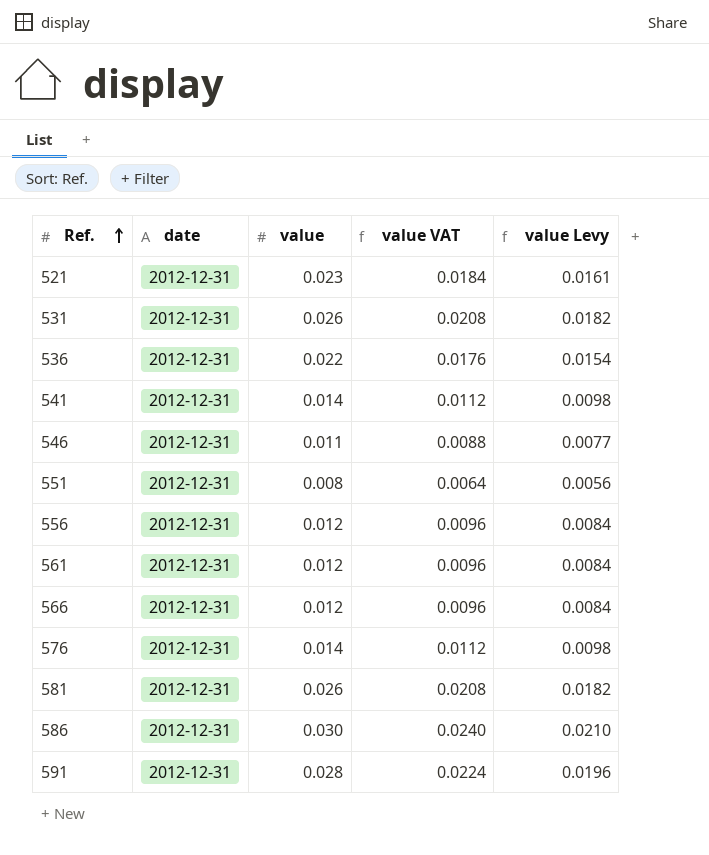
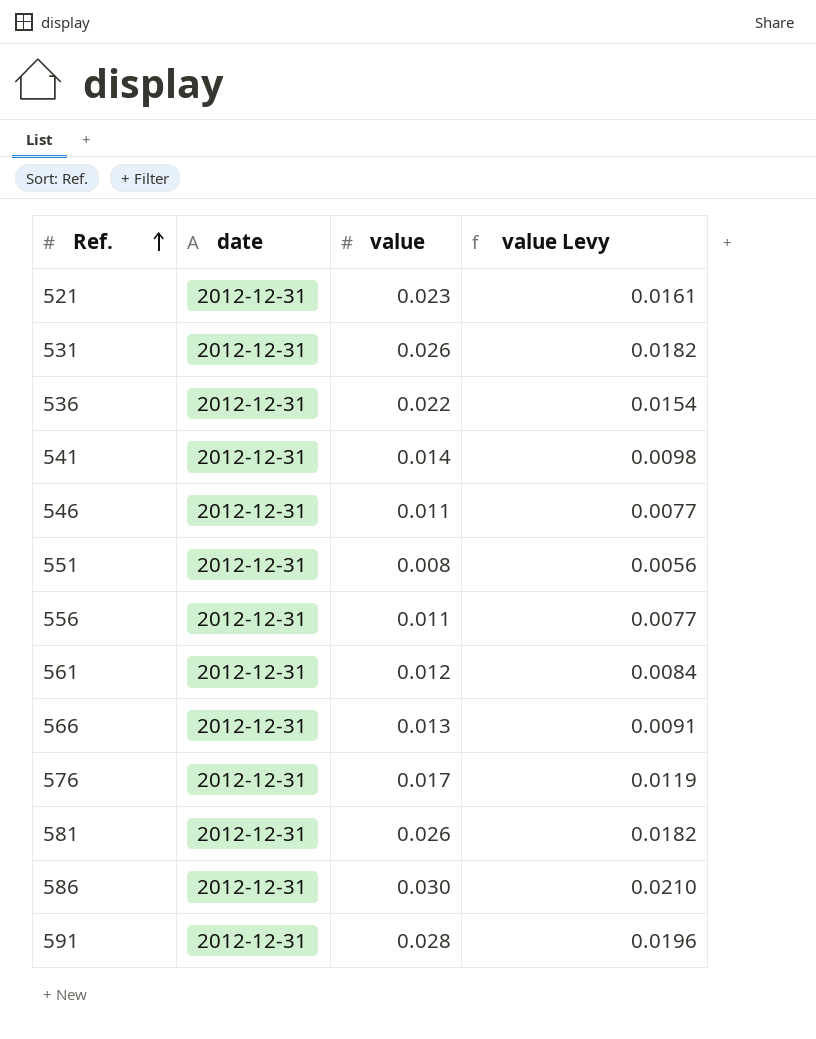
column value VAT | formula: [value] * 0.8 -> none
556 | value: 0.012 -> 0.011
556 | value Levy: 0.0084 -> 0.0077
566 | value: 0.012 -> 0.013
566 | value Levy: 0.0084 -> 0.0091
576 | value: 0.014 -> 0.017
576 | value Levy: 0.0098 -> 0.0119

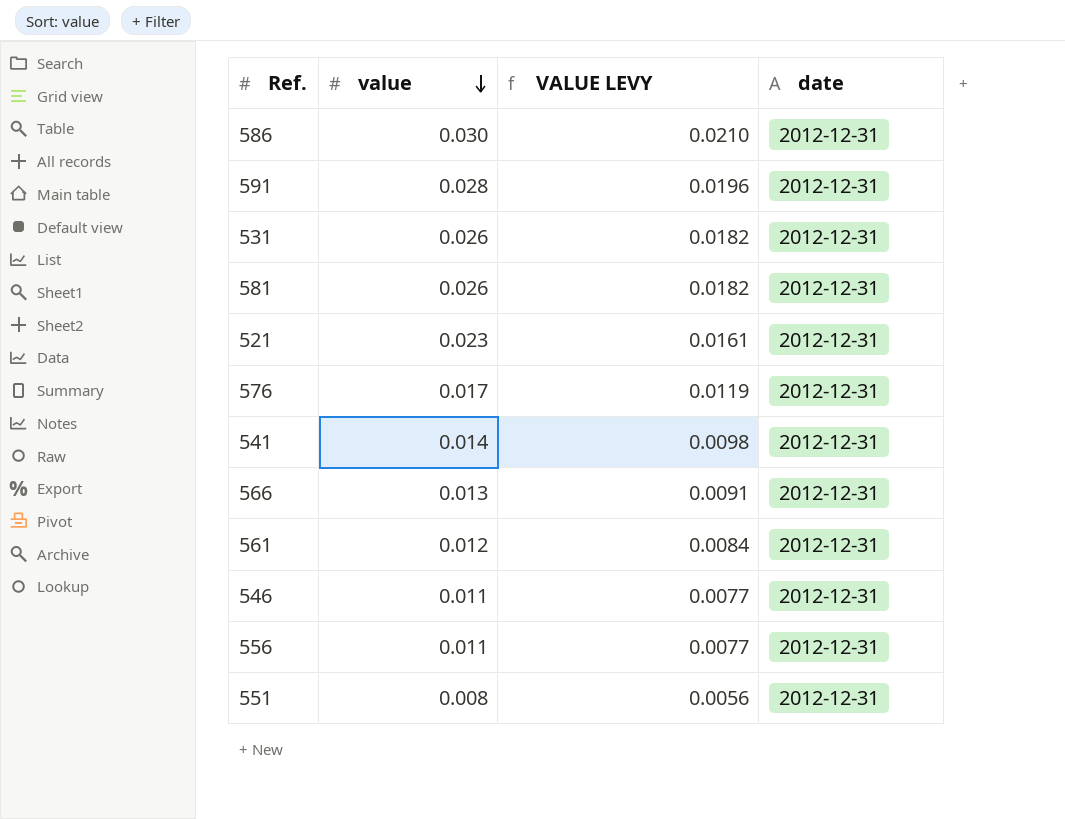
row order: Ref. ascending -> value descending
column name: value Levy -> VALUE LEVY
column date | position: 2 -> 4
row 536: 2012-12-31 | 0.022 | 0.0154 -> none

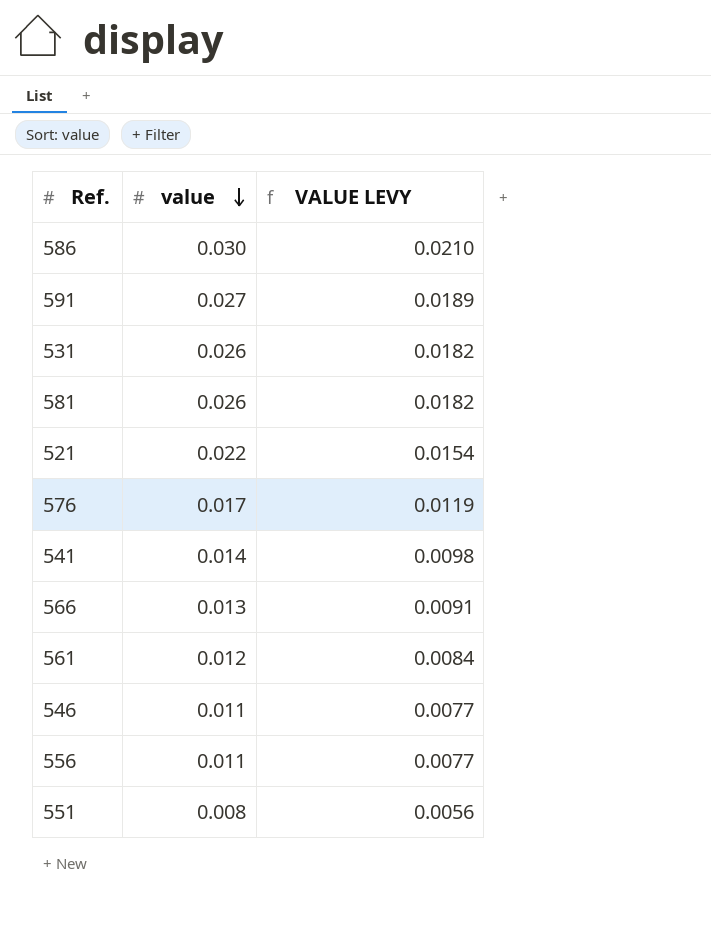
column date | position: 4 -> none
591 | value: 0.028 -> 0.027
591 | VALUE LEVY: 0.0196 -> 0.0189
521 | value: 0.023 -> 0.022
521 | VALUE LEVY: 0.0161 -> 0.0154

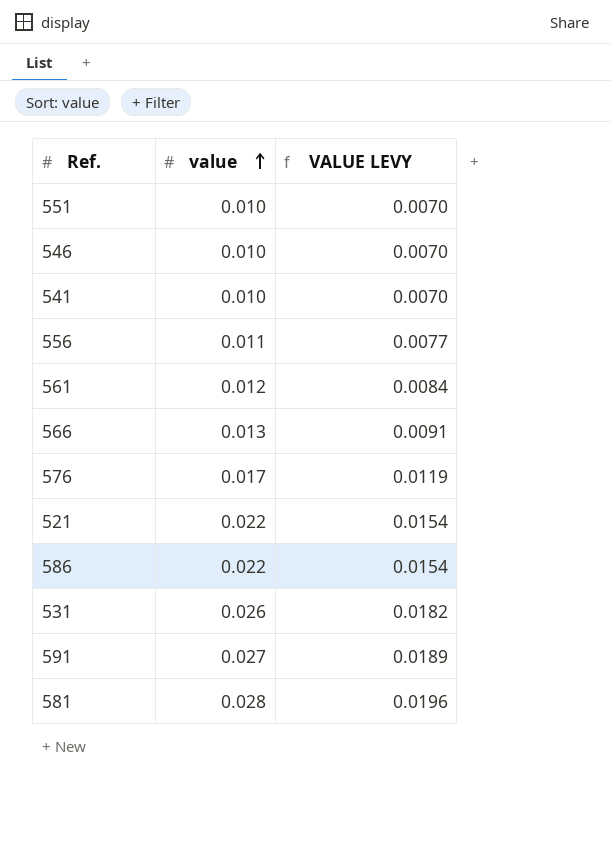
row order: value descending -> value ascending
551 | value: 0.008 -> 0.010
551 | VALUE LEVY: 0.0056 -> 0.0070
546 | value: 0.011 -> 0.010
546 | VALUE LEVY: 0.0077 -> 0.0070
541 | value: 0.014 -> 0.010
541 | VALUE LEVY: 0.0098 -> 0.0070
586 | value: 0.030 -> 0.022
586 | VALUE LEVY: 0.0210 -> 0.0154
581 | value: 0.026 -> 0.028
581 | VALUE LEVY: 0.0182 -> 0.0196

